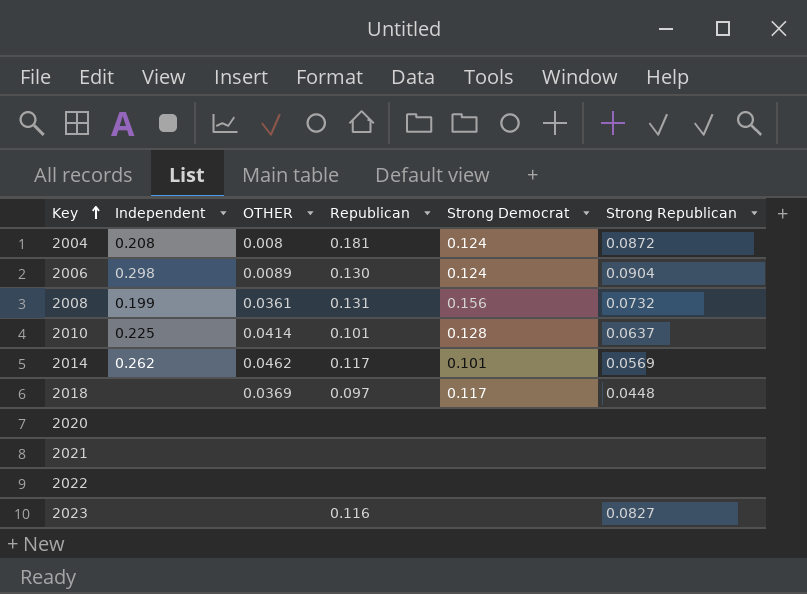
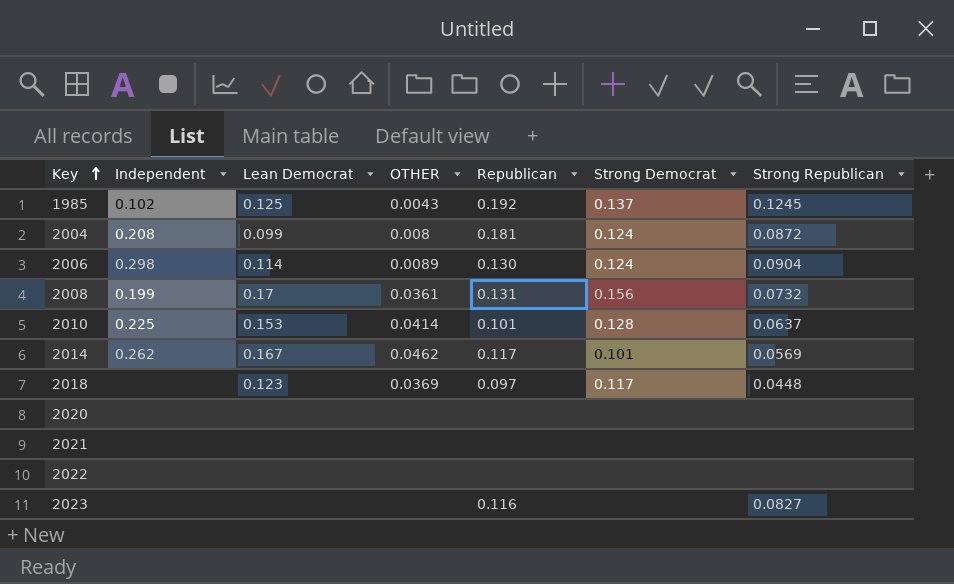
column Lean Democrat | position: none -> 3
row 1985: none -> 0.102 | 0.125 | 0.0043 | 0.192 | 0.137 | 0.1245

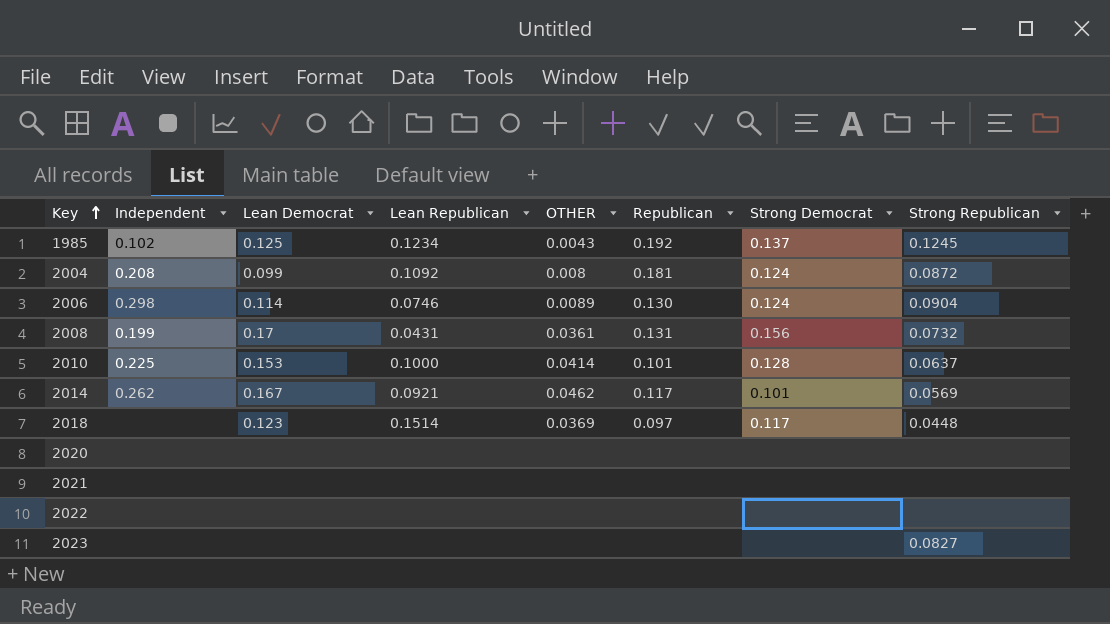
column Lean Republican | position: none -> 4
2023 | Republican: 0.116 -> none

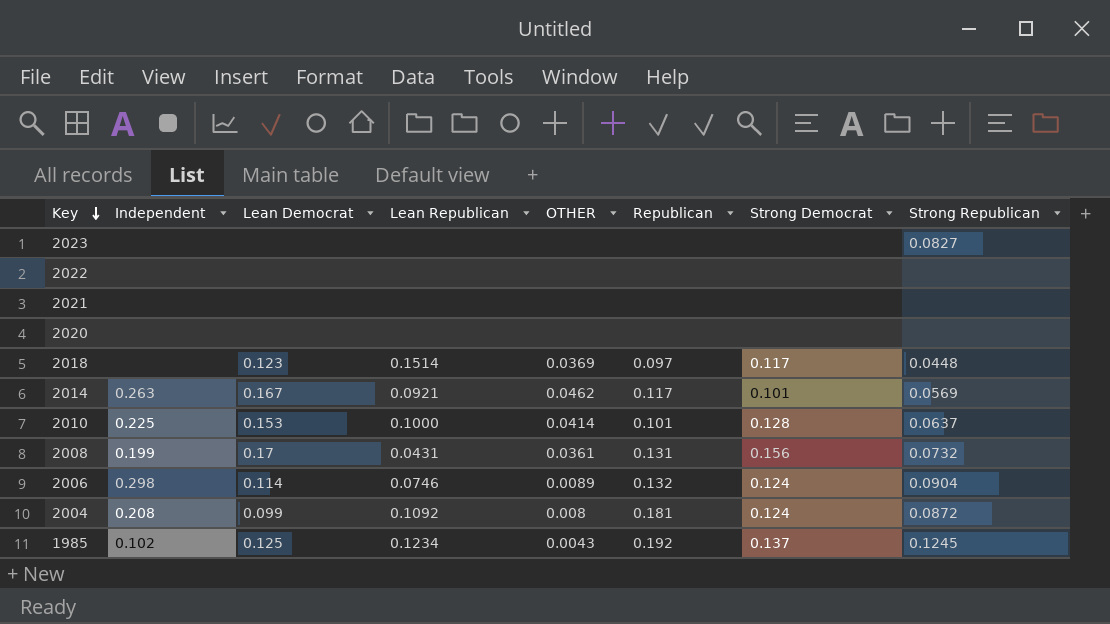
row order: Key ascending -> Key descending
2014 | Independent: 0.262 -> 0.263
2006 | Republican: 0.130 -> 0.132

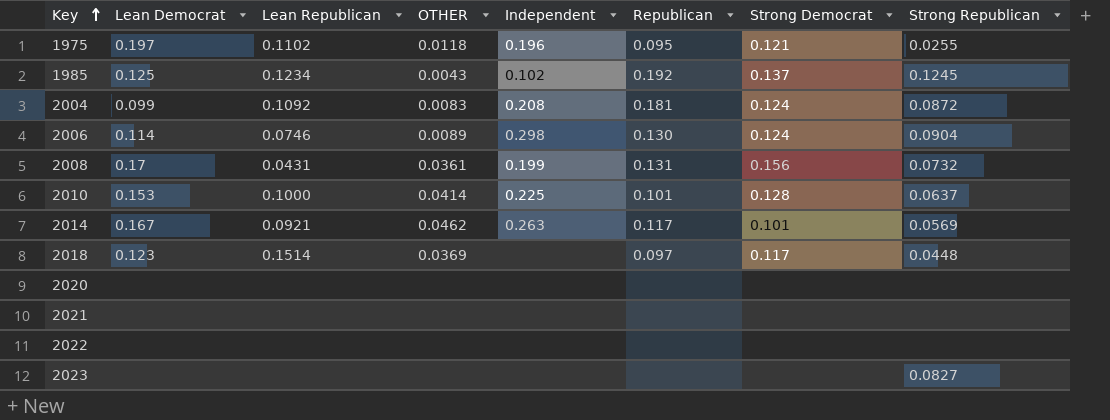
row order: Key descending -> Key ascending
column Independent | position: 2 -> 5
row 1975: none -> 0.197 | 0.1102 | 0.0118 | 0.196 | 0.095 | 0.121 | 0.0255
2004 | OTHER: 0.008 -> 0.0083
2006 | Republican: 0.132 -> 0.130

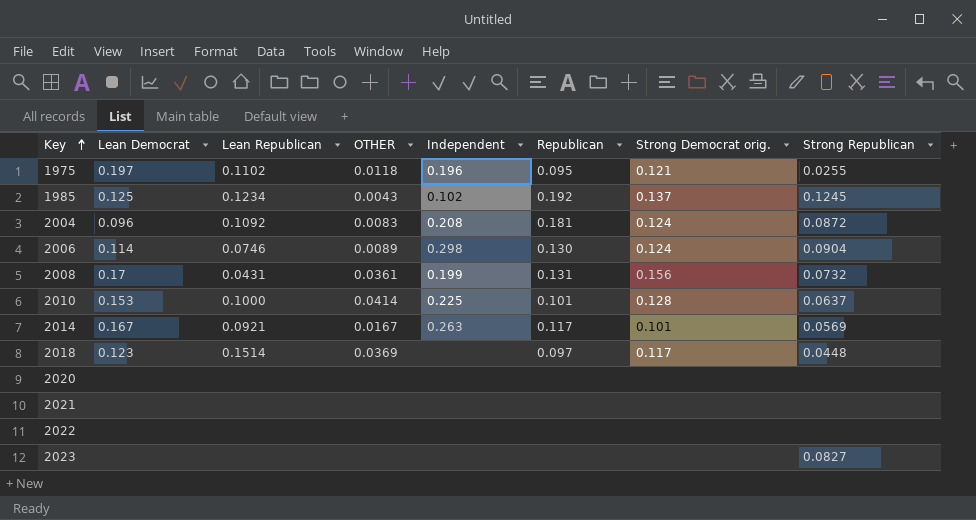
column name: Strong Democrat -> Strong Democrat orig.
2004 | Lean Democrat: 0.099 -> 0.096
2014 | OTHER: 0.0462 -> 0.0167

